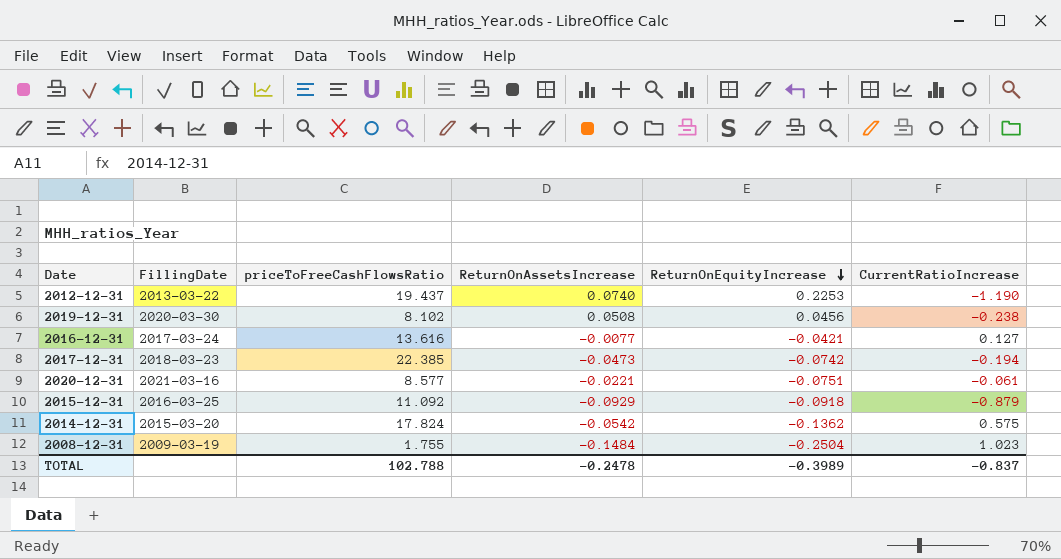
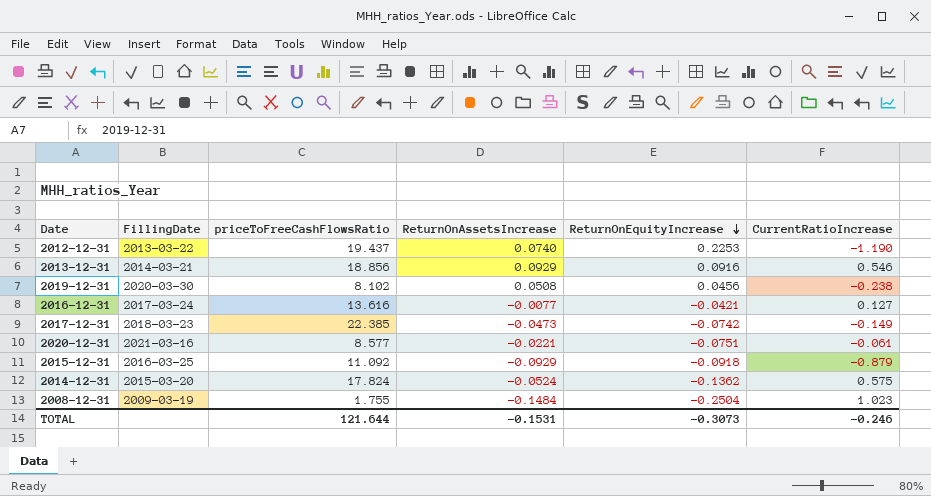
row 2013-12-31: none -> 2014-03-21 | 18.856 | 0.0929 | 0.0916 | 0.546
2017-12-31 | CurrentRatioIncrease: -0.194 -> -0.149
2014-12-31 | ReturnOnAssetsIncrease: -0.0542 -> -0.0524
TOTAL | priceToFreeCashFlowsRatio: 102.788 -> 121.644
TOTAL | ReturnOnAssetsIncrease: -0.2478 -> -0.1531
TOTAL | ReturnOnEquityIncrease: -0.3989 -> -0.3073
TOTAL | CurrentRatioIncrease: -0.837 -> -0.246

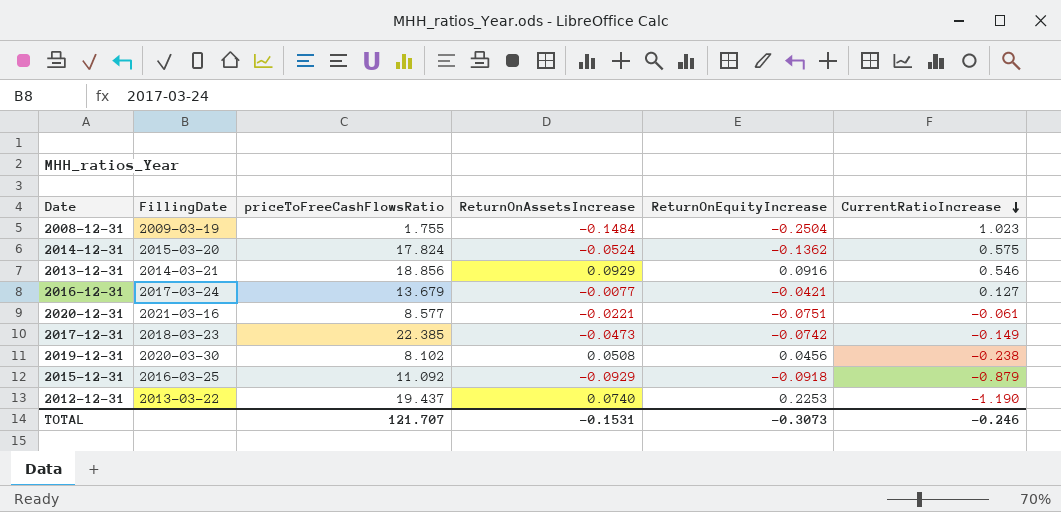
row order: ReturnOnEquityIncrease descending -> CurrentRatioIncrease descending
2016-12-31 | priceToFreeCashFlowsRatio: 13.616 -> 13.679
TOTAL | priceToFreeCashFlowsRatio: 121.644 -> 121.707

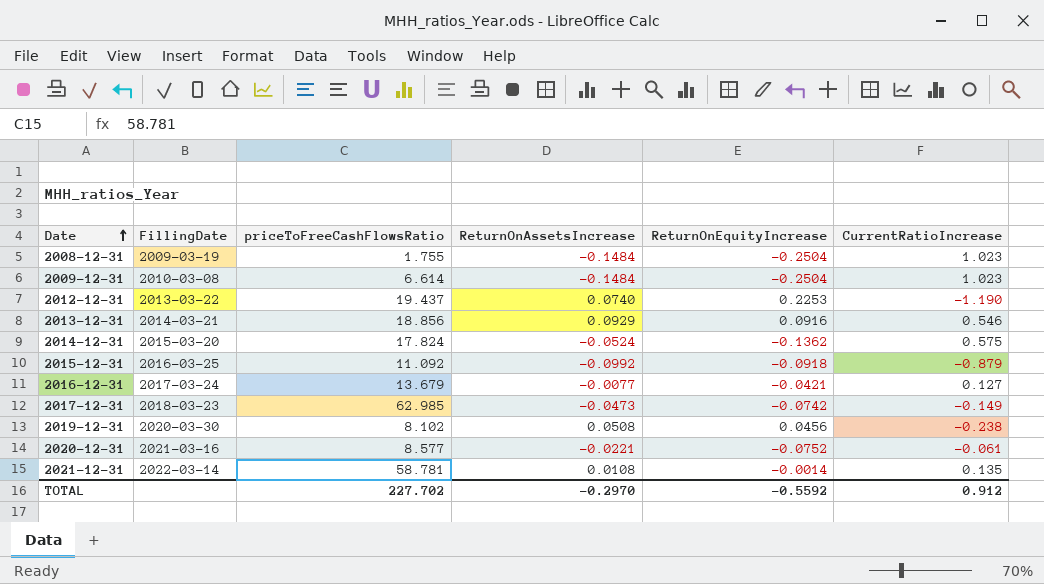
row order: CurrentRatioIncrease descending -> Date ascending
row 2009-12-31: none -> 2010-03-08 | 6.614 | -0.1484 | -0.2504 | 1.023
2015-12-31 | ReturnOnAssetsIncrease: -0.0929 -> -0.0992
2017-12-31 | priceToFreeCashFlowsRatio: 22.385 -> 62.985
2020-12-31 | ReturnOnEquityIncrease: -0.0751 -> -0.0752
row 2021-12-31: none -> 2022-03-14 | 58.781 | 0.0108 | -0.0014 | 0.135
TOTAL | priceToFreeCashFlowsRatio: 121.707 -> 227.702
TOTAL | ReturnOnAssetsIncrease: -0.1531 -> -0.2970
TOTAL | ReturnOnEquityIncrease: -0.3073 -> -0.5592
TOTAL | CurrentRatioIncrease: -0.246 -> 0.912

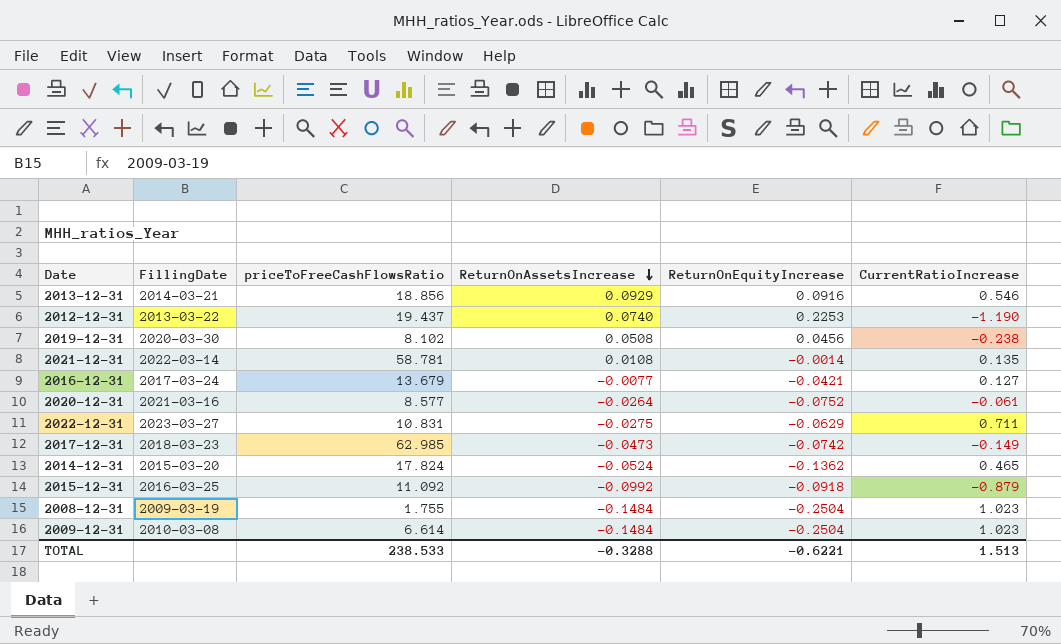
row order: Date ascending -> ReturnOnAssetsIncrease descending
2020-12-31 | ReturnOnAssetsIncrease: -0.0221 -> -0.0264
row 2022-12-31: none -> 2023-03-27 | 10.831 | -0.0275 | -0.0629 | 0.711
2014-12-31 | CurrentRatioIncrease: 0.575 -> 0.465
TOTAL | priceToFreeCashFlowsRatio: 227.702 -> 238.533
TOTAL | ReturnOnAssetsIncrease: -0.2970 -> -0.3288
TOTAL | ReturnOnEquityIncrease: -0.5592 -> -0.6221
TOTAL | CurrentRatioIncrease: 0.912 -> 1.513

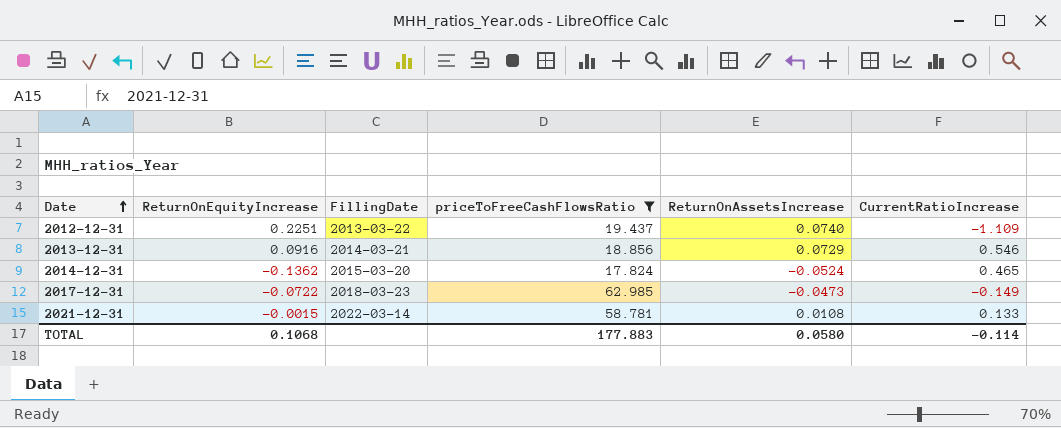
filter: none -> priceToFreeCashFlowsRatio >= 17.824
row order: ReturnOnAssetsIncrease descending -> Date ascending
column ReturnOnEquityIncrease | position: 5 -> 2
2012-12-31 | ReturnOnEquityIncrease: 0.2253 -> 0.2251
2012-12-31 | CurrentRatioIncrease: -1.190 -> -1.109
2013-12-31 | ReturnOnAssetsIncrease: 0.0929 -> 0.0729
2017-12-31 | ReturnOnEquityIncrease: -0.0742 -> -0.0722
2021-12-31 | ReturnOnEquityIncrease: -0.0014 -> -0.0015
2021-12-31 | CurrentRatioIncrease: 0.135 -> 0.133
TOTAL | ReturnOnEquityIncrease: -0.6221 -> 0.1068
TOTAL | priceToFreeCashFlowsRatio: 238.533 -> 177.883
TOTAL | ReturnOnAssetsIncrease: -0.3288 -> 0.0580
TOTAL | CurrentRatioIncrease: 1.513 -> -0.114

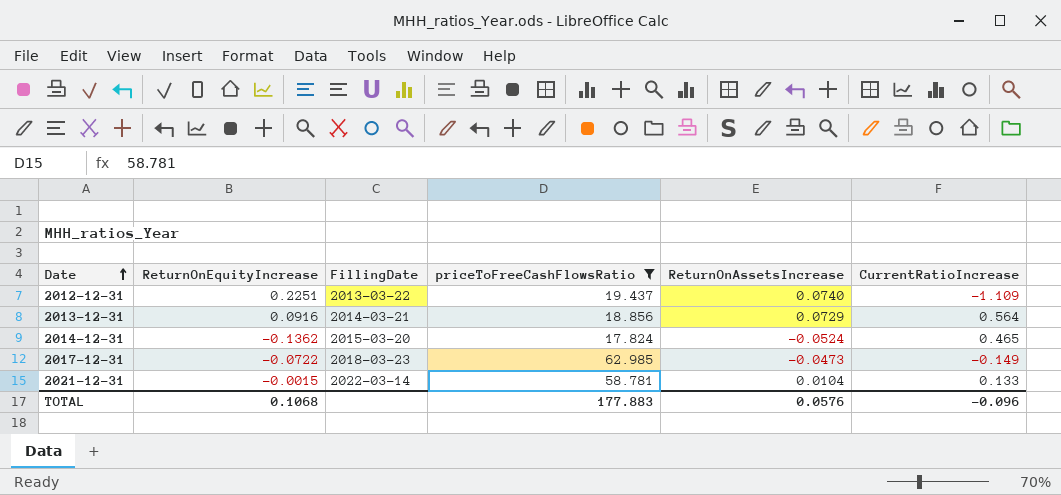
2013-12-31 | CurrentRatioIncrease: 0.546 -> 0.564
2021-12-31 | ReturnOnAssetsIncrease: 0.0108 -> 0.0104
TOTAL | ReturnOnAssetsIncrease: 0.0580 -> 0.0576
TOTAL | CurrentRatioIncrease: -0.114 -> -0.096

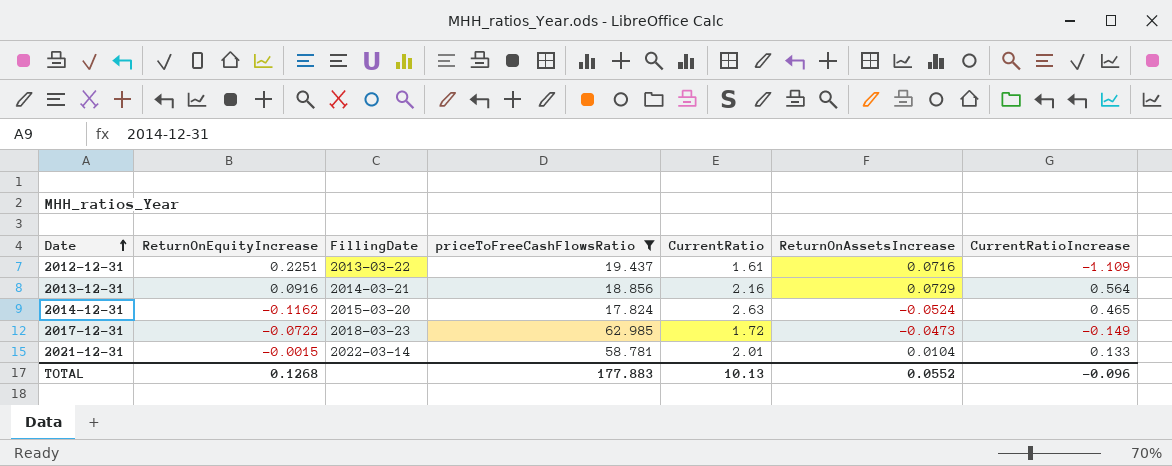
column CurrentRatio | position: none -> 5
2012-12-31 | ReturnOnAssetsIncrease: 0.0740 -> 0.0716
2014-12-31 | ReturnOnEquityIncrease: -0.1362 -> -0.1162
TOTAL | ReturnOnEquityIncrease: 0.1068 -> 0.1268
TOTAL | ReturnOnAssetsIncrease: 0.0576 -> 0.0552

